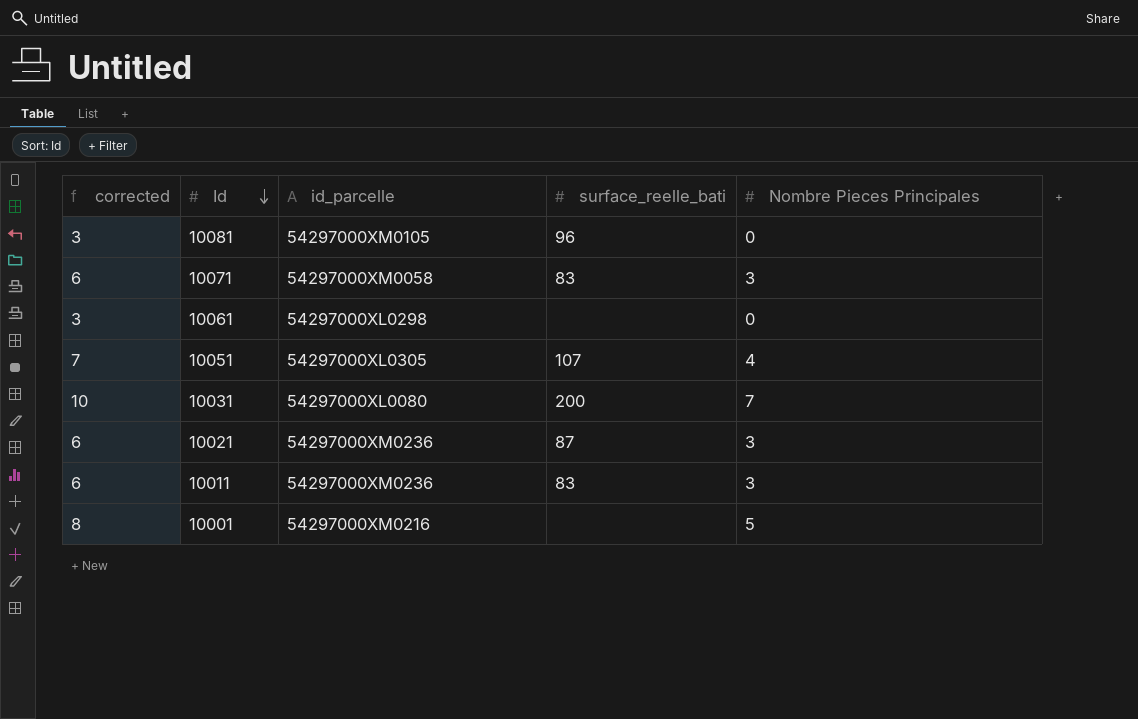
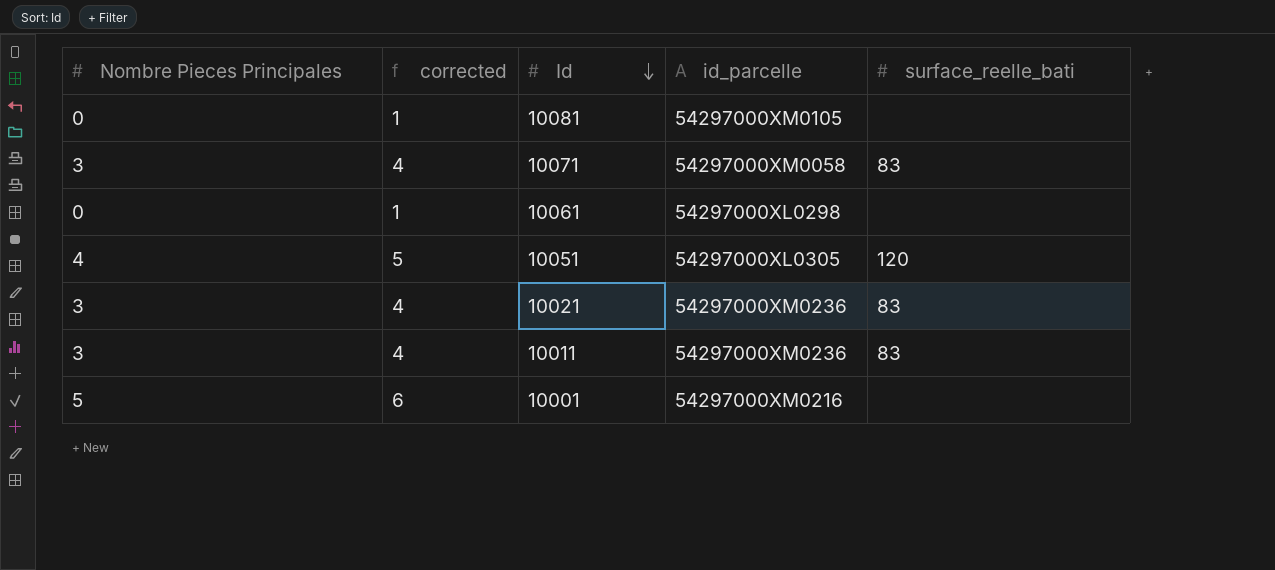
column Nombre Pieces Principales | position: 5 -> 1
column corrected | formula: [Nombre Pieces Principales] + 3 -> [Nombre Pieces Principales] + 1
row 10031: 10 | 54297000XL0080 | 200 | 7 -> none
10081 | surface_reelle_bati: 96 -> none
10051 | surface_reelle_bati: 107 -> 120
10021 | surface_reelle_bati: 87 -> 83

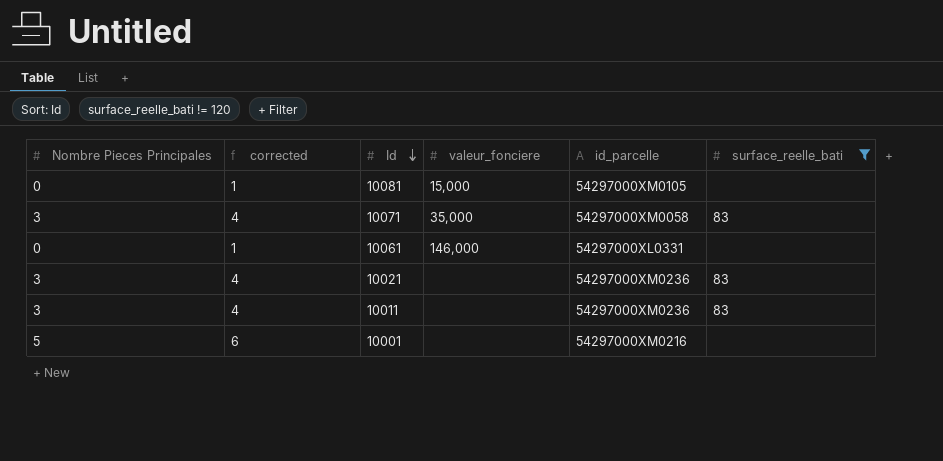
filter: none -> surface_reelle_bati != 120
column valeur_fonciere | position: none -> 4
10061 | id_parcelle: 54297000XL0298 -> 54297000XL0331

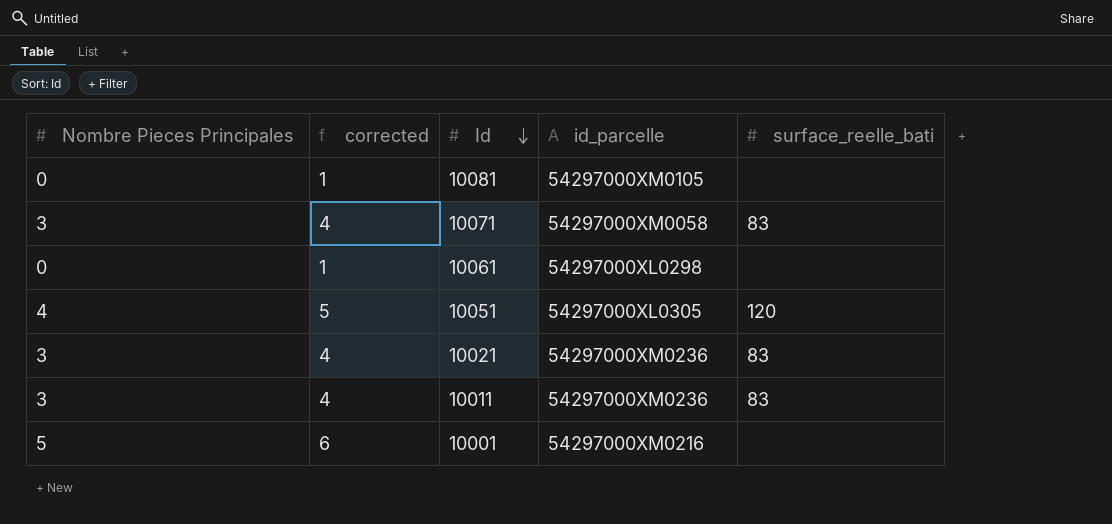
filter: surface_reelle_bati != 120 -> none
column valeur_fonciere | position: 4 -> none
10061 | id_parcelle: 54297000XL0331 -> 54297000XL0298

